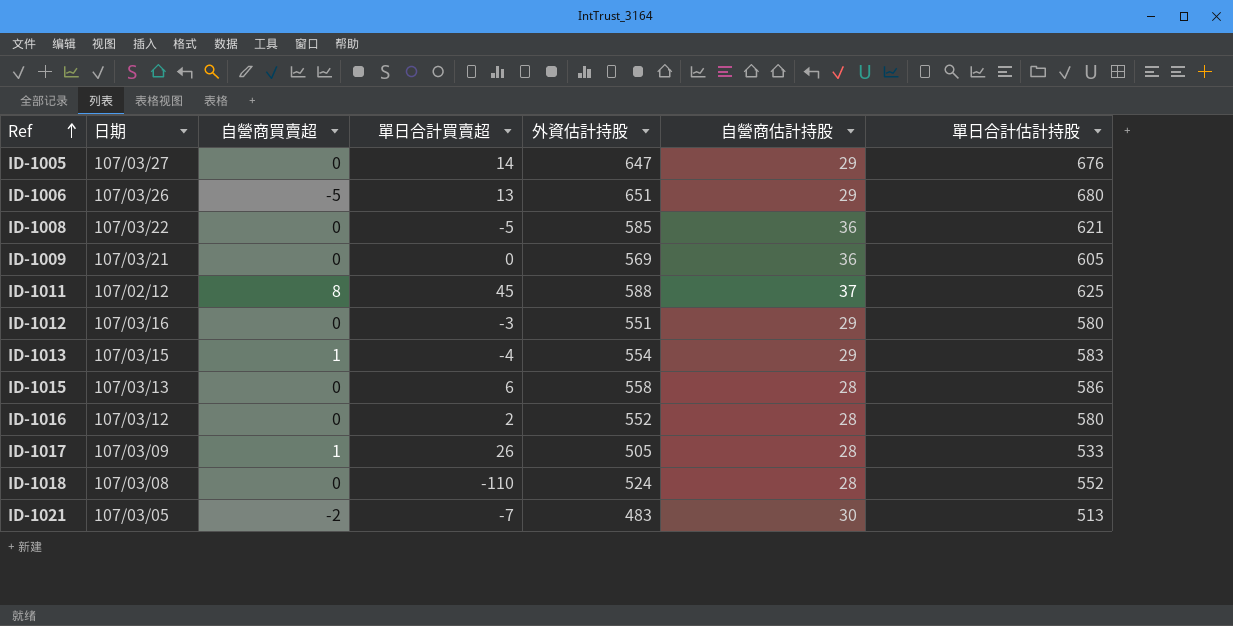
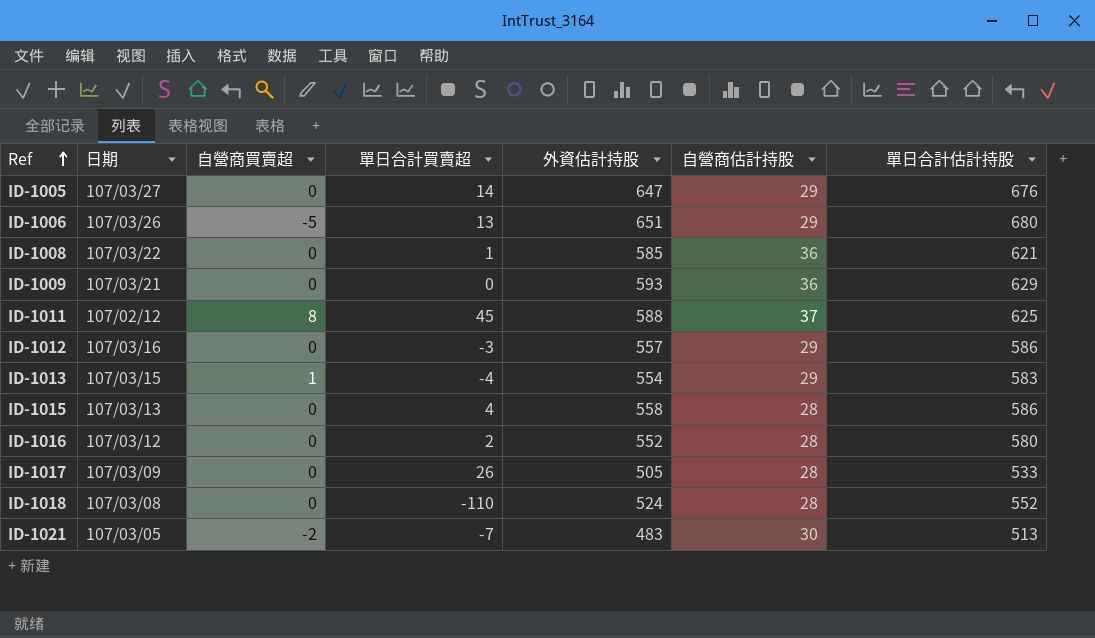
ID-1008 | 單日合計買賣超: -5 -> 1
ID-1009 | 外資估計持股: 569 -> 593
ID-1009 | 單日合計估計持股: 605 -> 629
ID-1012 | 外資估計持股: 551 -> 557
ID-1012 | 單日合計估計持股: 580 -> 586
ID-1015 | 單日合計買賣超: 6 -> 4
ID-1017 | 自營商買賣超: 1 -> 0

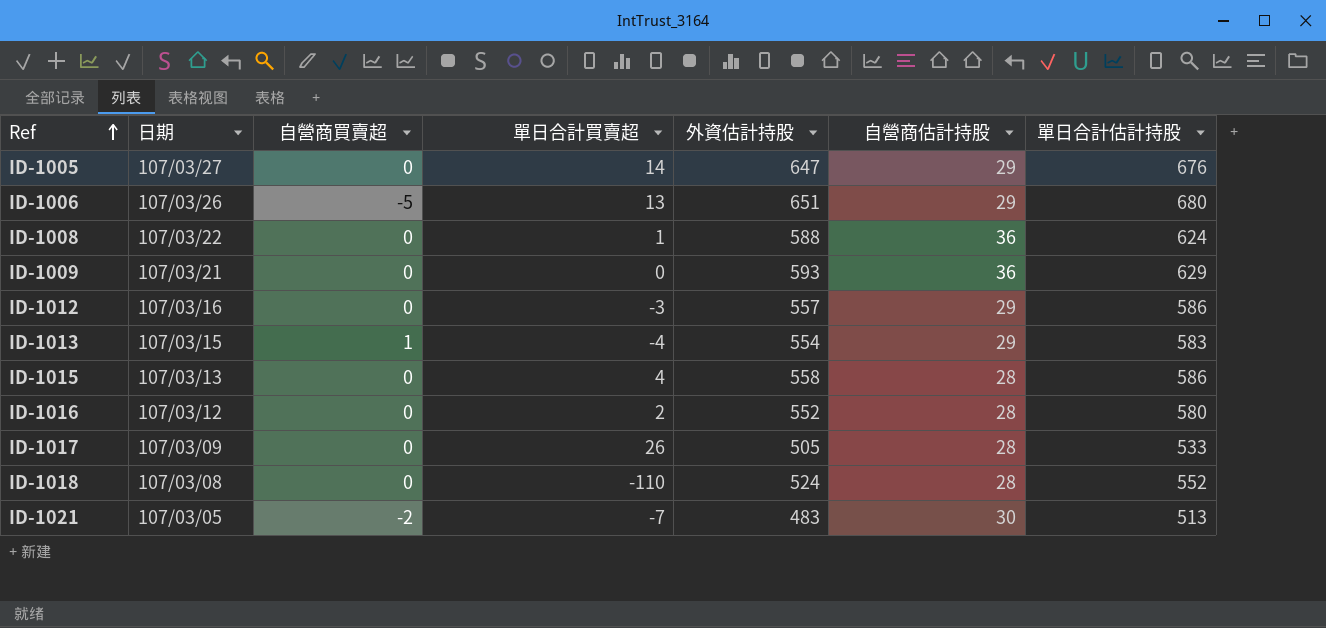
row ID-1011: 107/02/12 | 8 | 45 | 588 | 37 | 625 -> none
ID-1008 | 外資估計持股: 585 -> 588
ID-1008 | 單日合計估計持股: 621 -> 624

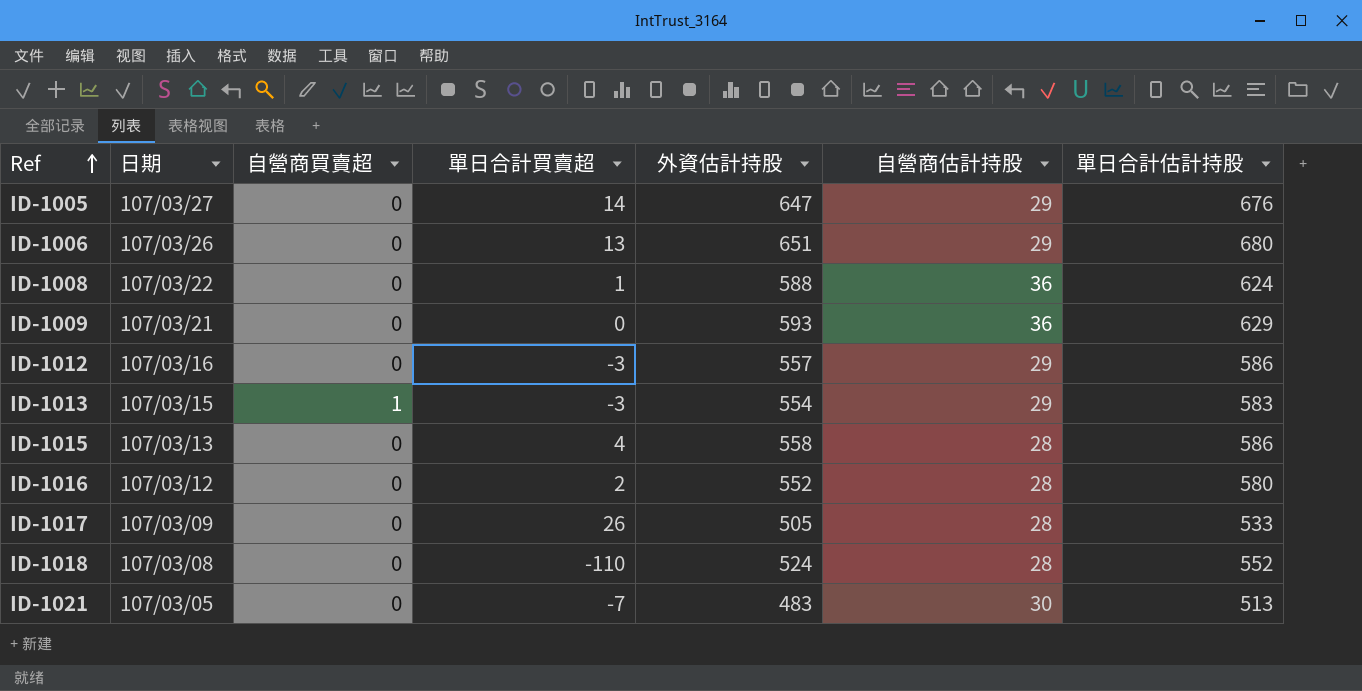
ID-1006 | 自營商買賣超: -5 -> 0
ID-1013 | 單日合計買賣超: -4 -> -3
ID-1021 | 自營商買賣超: -2 -> 0

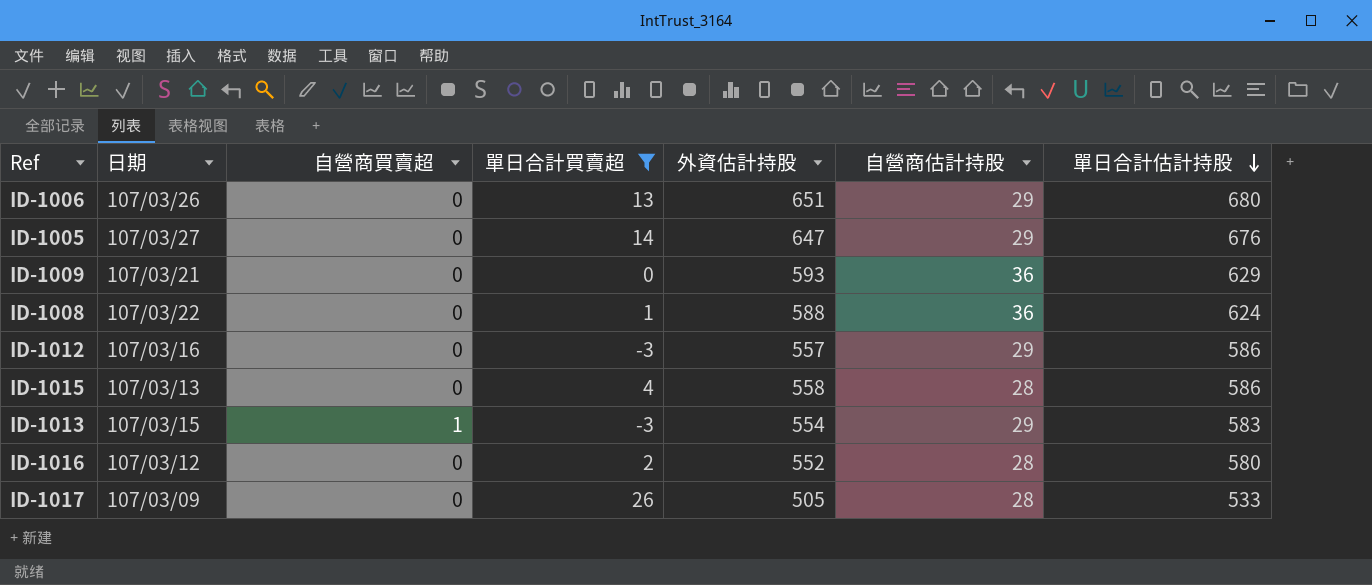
filter: none -> 單日合計買賣超 >= -3
row order: Ref ascending -> 單日合計估計持股 descending

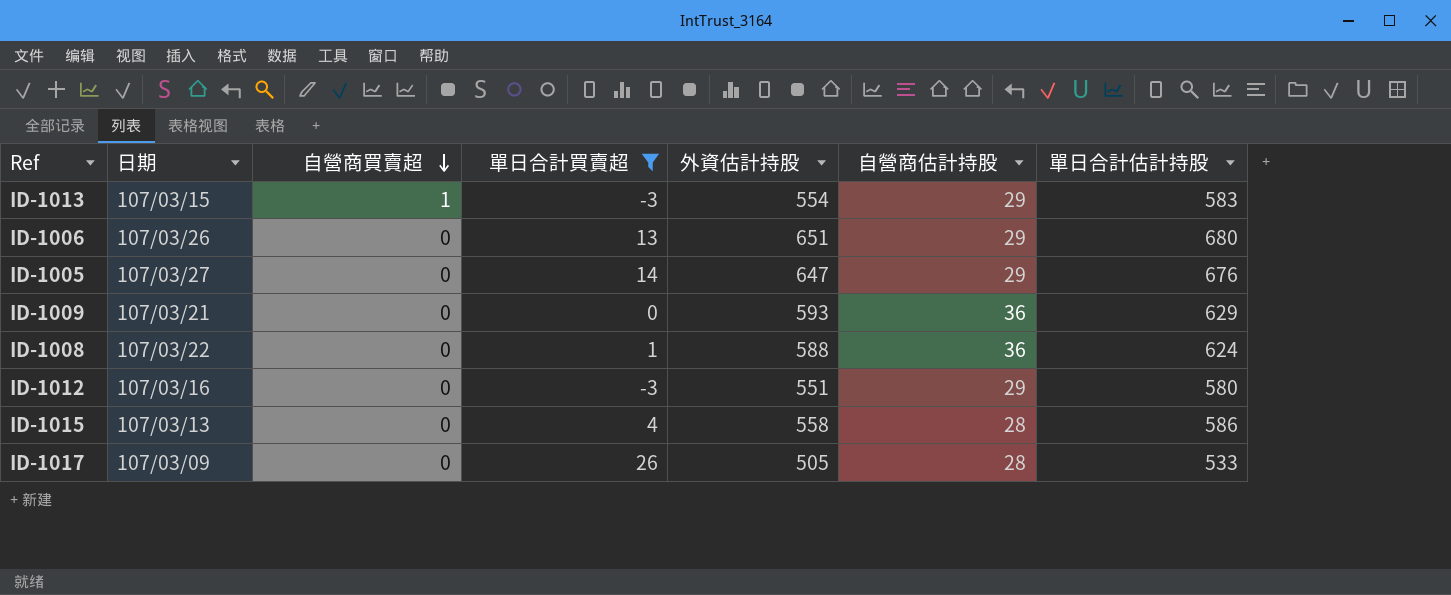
row order: 單日合計估計持股 descending -> 自營商買賣超 descending
row ID-1016: 107/03/12 | 0 | 2 | 552 | 28 | 580 -> none
ID-1012 | 外資估計持股: 557 -> 551
ID-1012 | 單日合計估計持股: 586 -> 580

